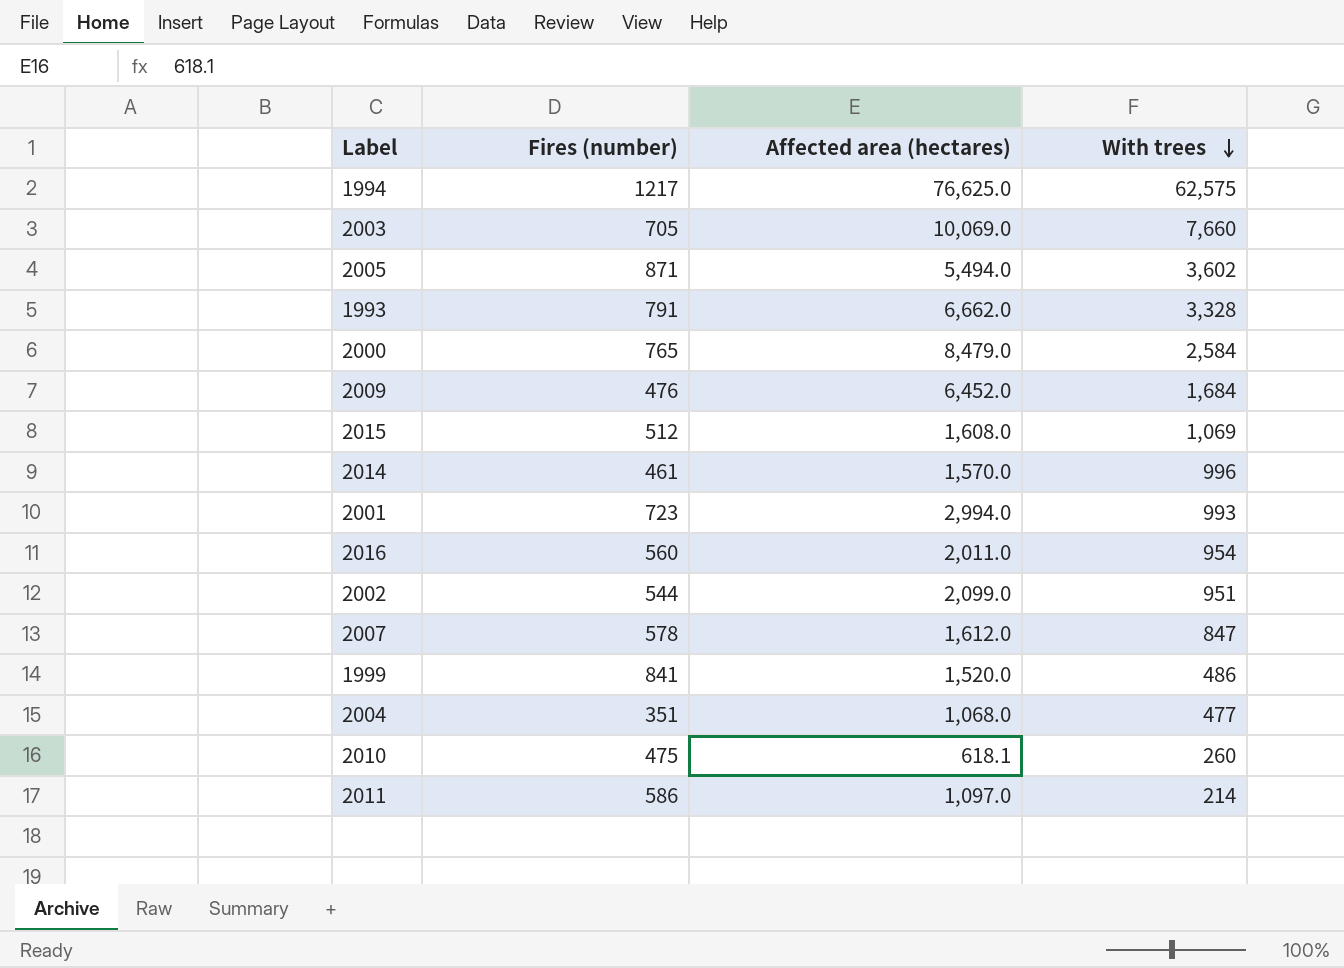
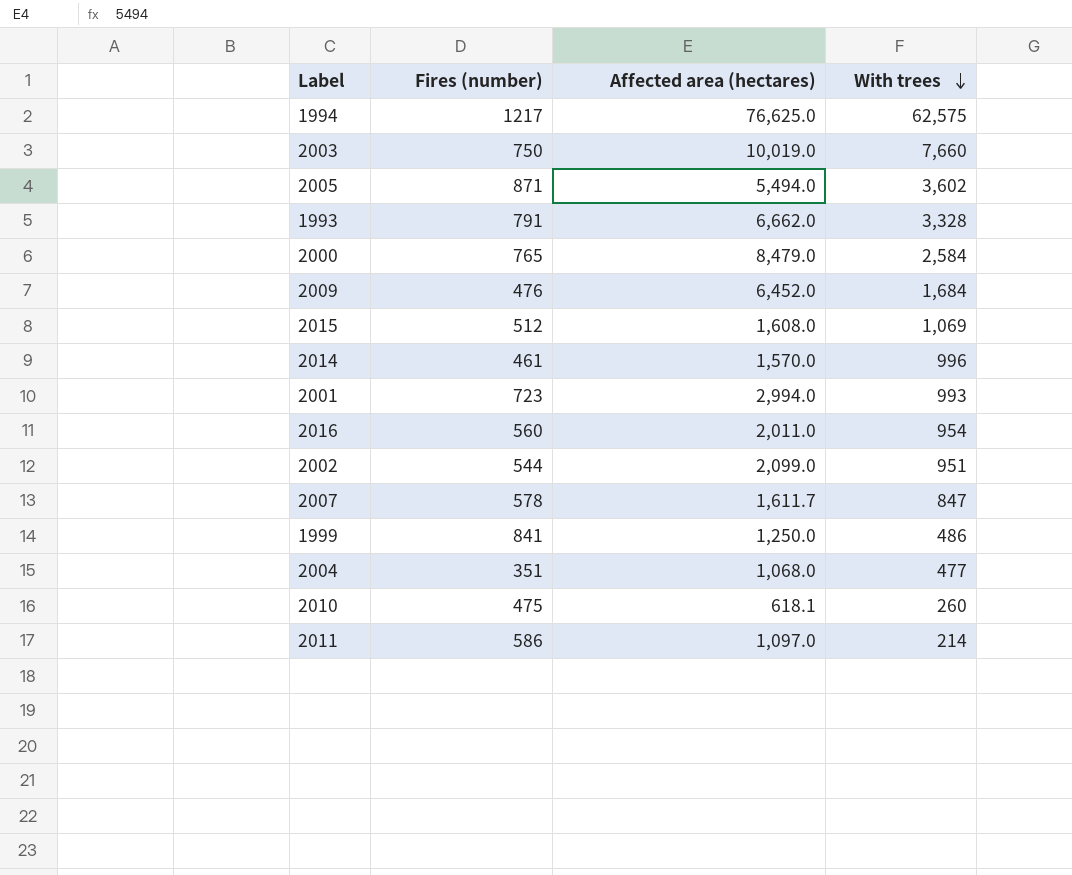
2003 | Fires (number): 705 -> 750
2003 | Affected area (hectares): 10,069.0 -> 10,019.0
2007 | Affected area (hectares): 1,612.0 -> 1,611.7
1999 | Affected area (hectares): 1,520.0 -> 1,250.0

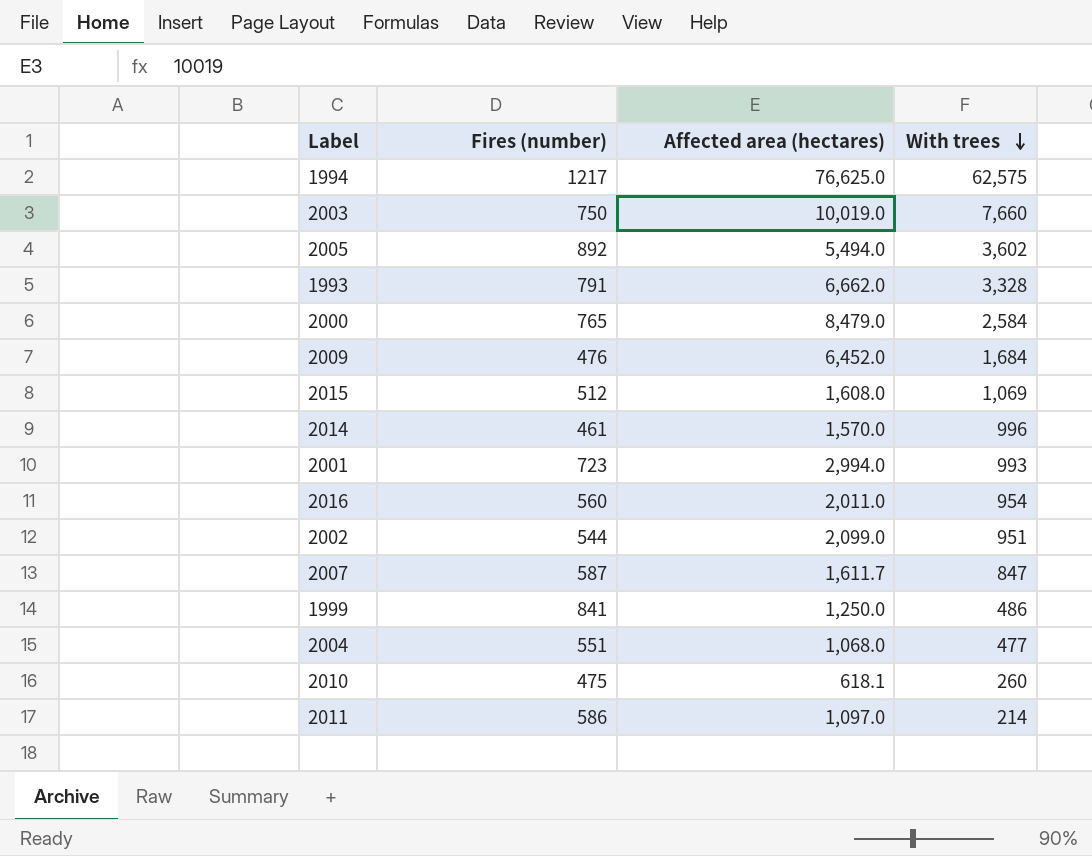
2005 | Fires (number): 871 -> 892
2007 | Fires (number): 578 -> 587
2004 | Fires (number): 351 -> 551

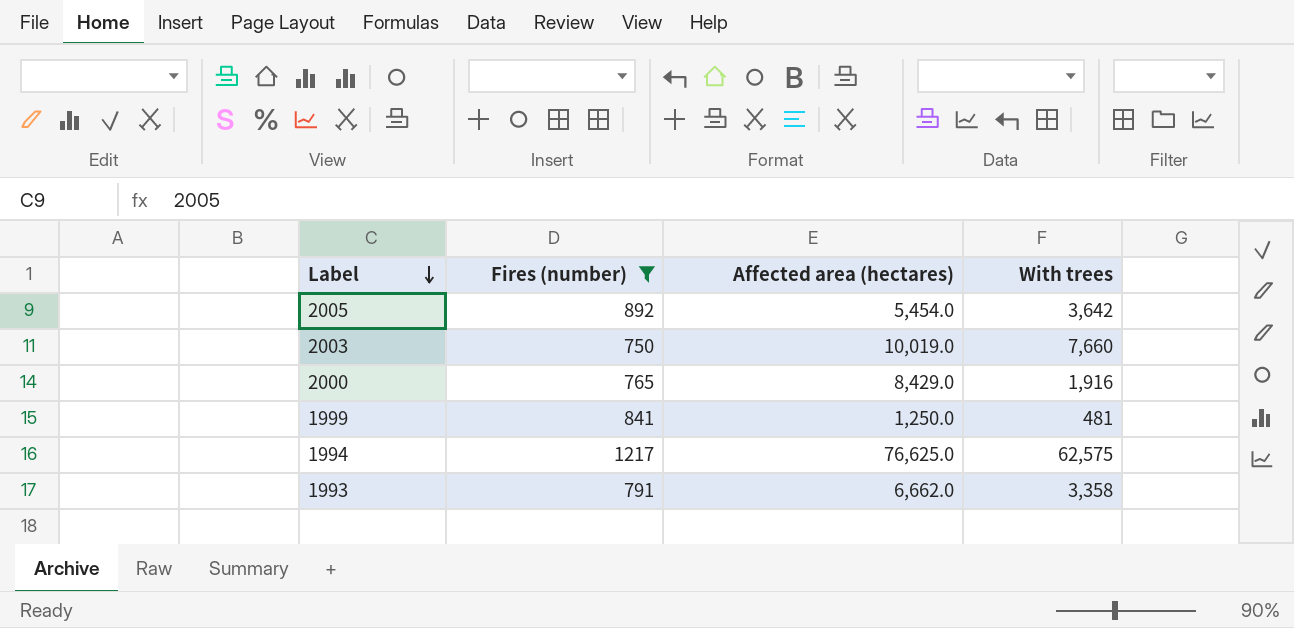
filter: none -> Fires (number) >= 750
row order: With trees descending -> Label descending
2005 | Affected area (hectares): 5,494.0 -> 5,454.0
2005 | With trees: 3,602 -> 3,642
2000 | Affected area (hectares): 8,479.0 -> 8,429.0
2000 | With trees: 2,584 -> 1,916
1999 | With trees: 486 -> 481
1993 | With trees: 3,328 -> 3,358

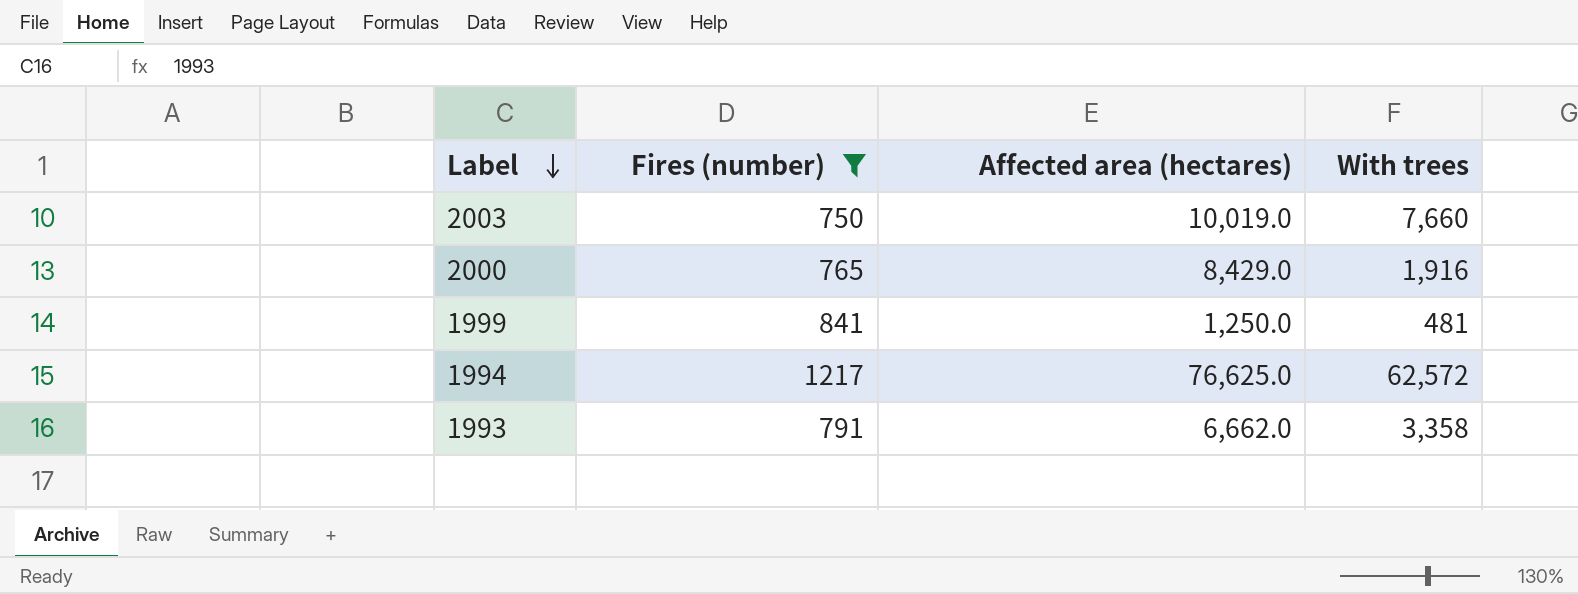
row 2005: 892 | 5,454.0 | 3,642 -> none
1994 | With trees: 62,575 -> 62,572

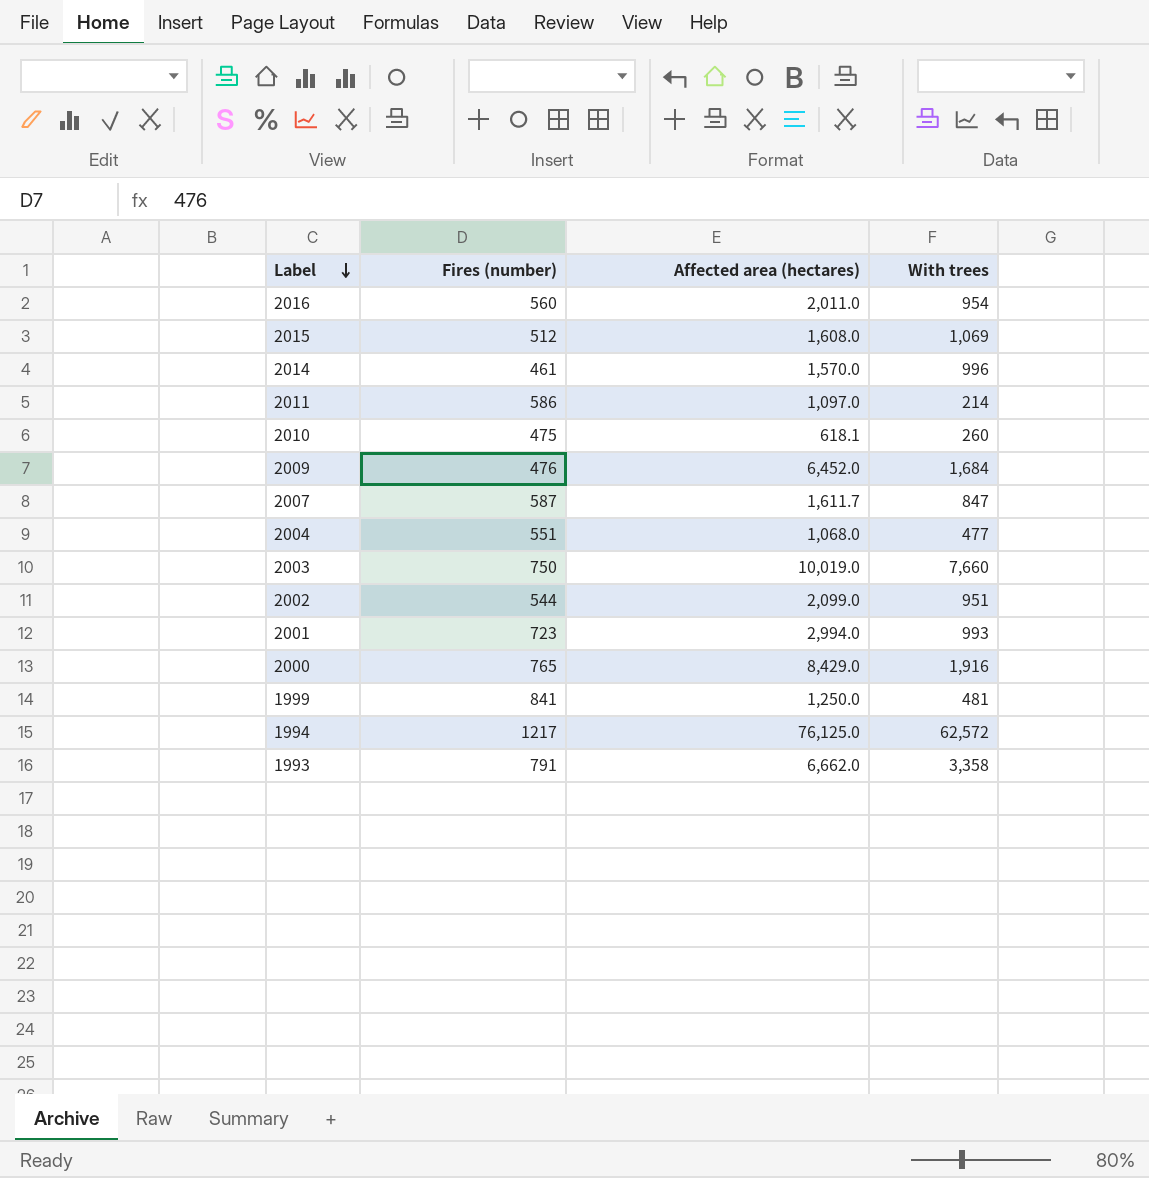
filter: Fires (number) >= 750 -> none
1994 | Affected area (hectares): 76,625.0 -> 76,125.0

